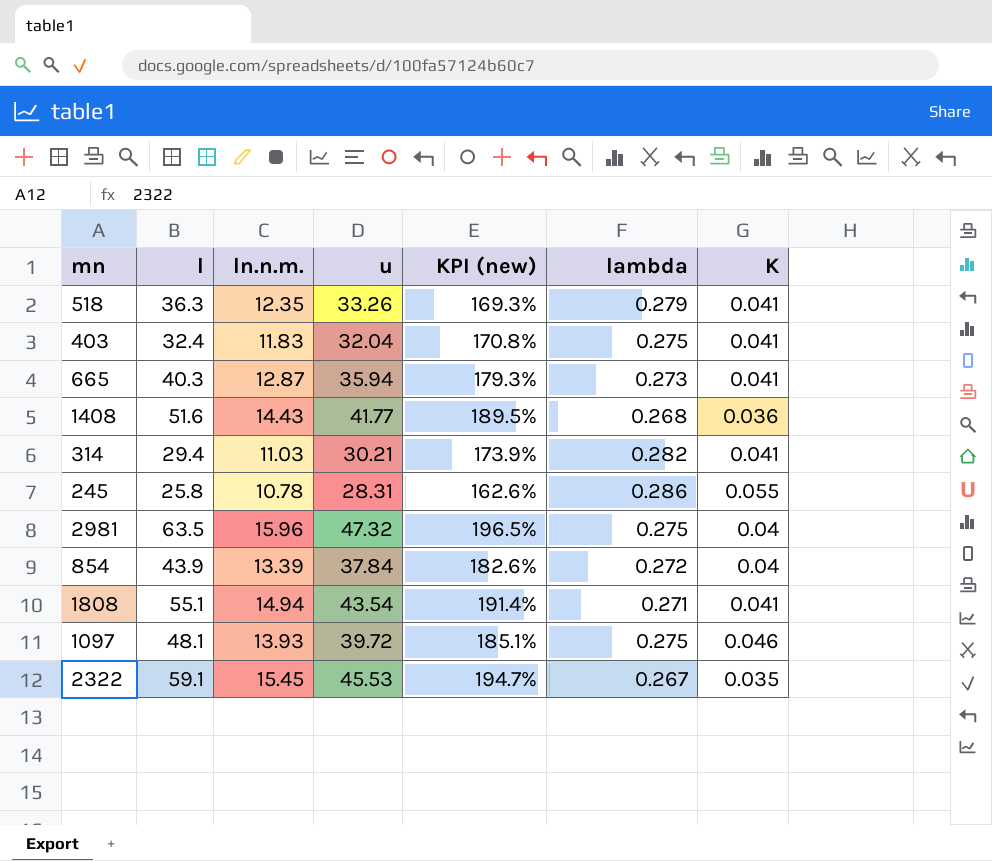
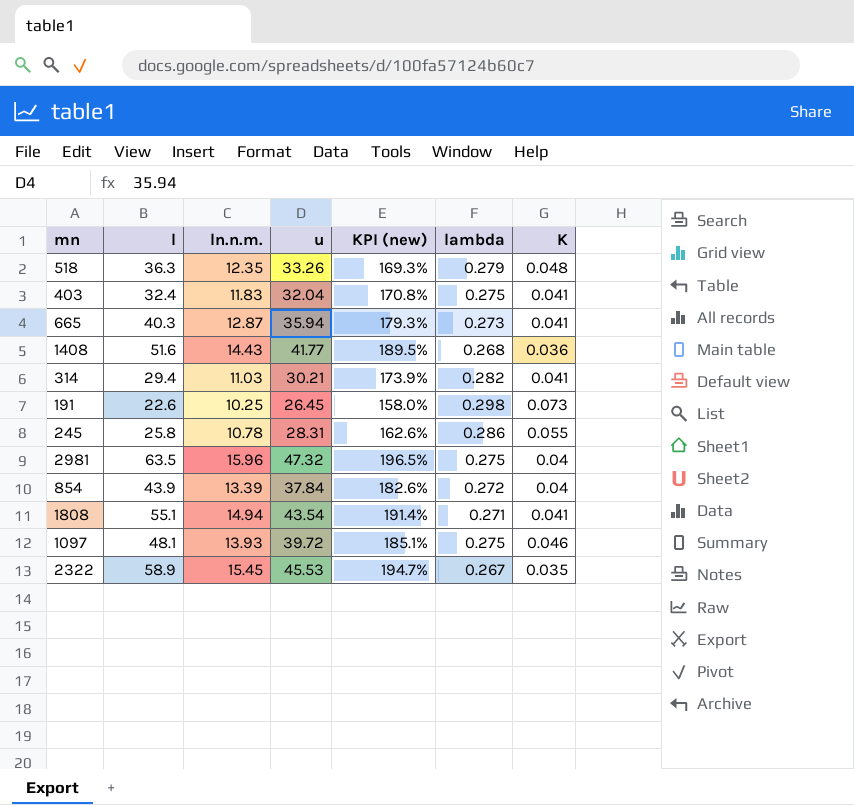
518 | K: 0.041 -> 0.048
row 191: none -> 22.6 | 10.25 | 26.45 | 158.0% | 0.298 | 0.073
2322 | l: 59.1 -> 58.9

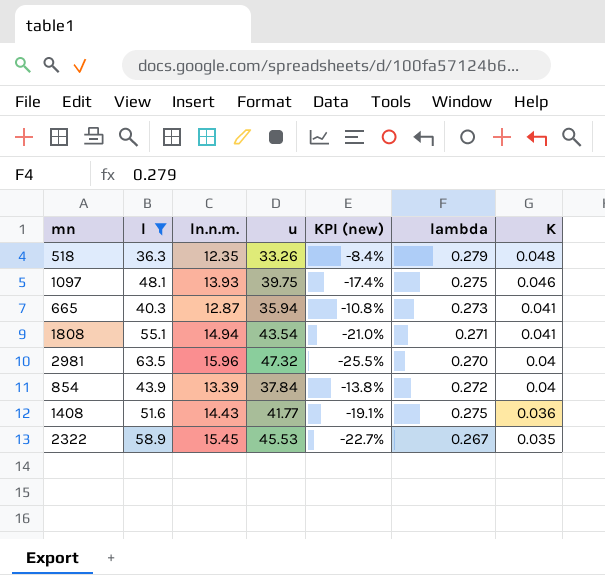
filter: none -> l >= 36.3
row order: none -> K descending
column KPI (new) | formula: ([u] - [ln.n.m.]) / [ln.n.m.] -> ([u] - [l]) / [l]
1097 | u: 39.72 -> 39.75
2981 | lambda: 0.275 -> 0.270
1408 | lambda: 0.268 -> 0.275

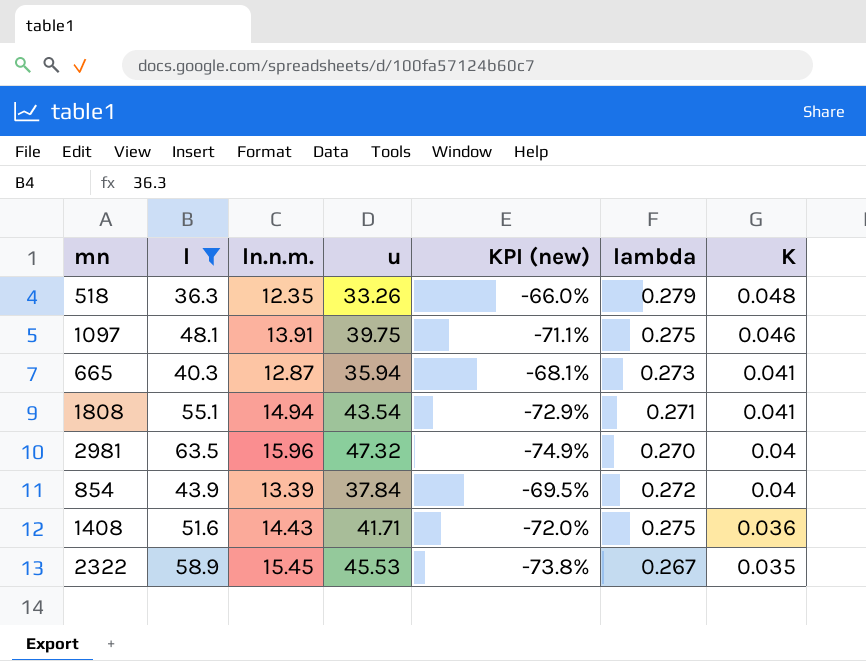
column KPI (new) | formula: ([u] - [l]) / [l] -> ([ln.n.m.] - [l]) / [l]
1097 | ln.n.m.: 13.93 -> 13.91
1408 | u: 41.77 -> 41.71

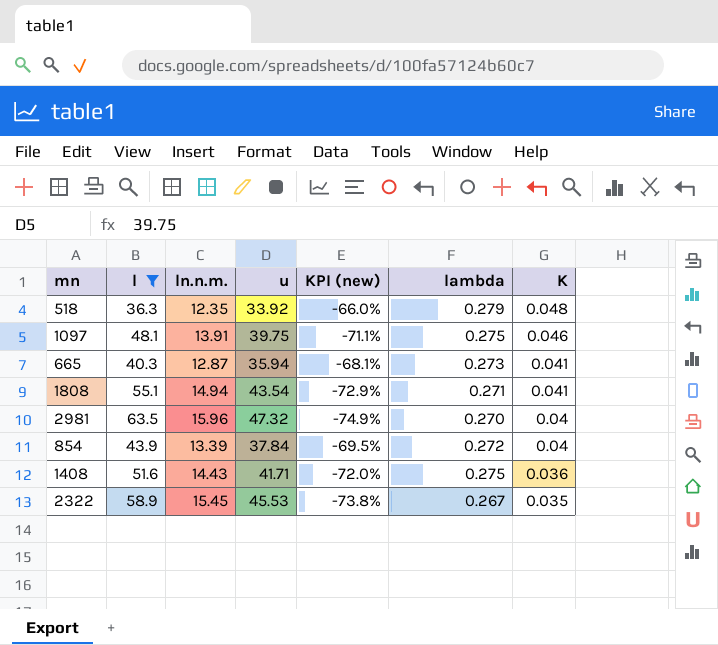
518 | u: 33.26 -> 33.92

